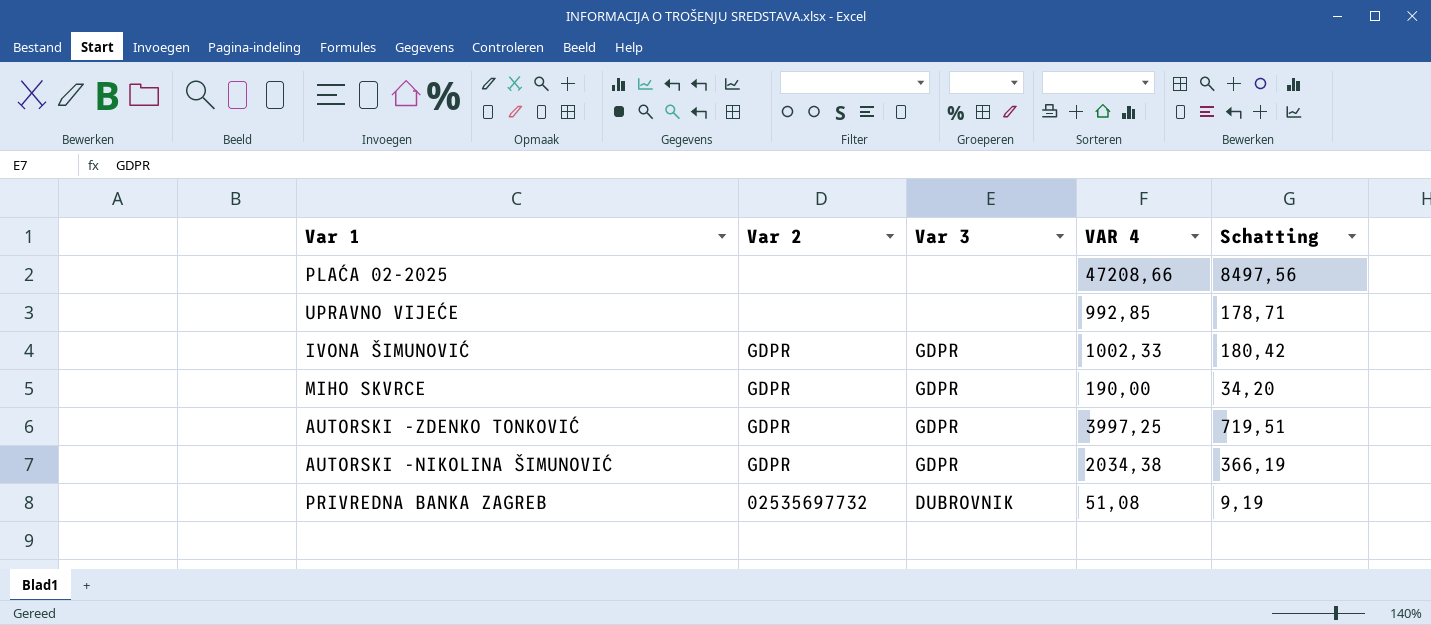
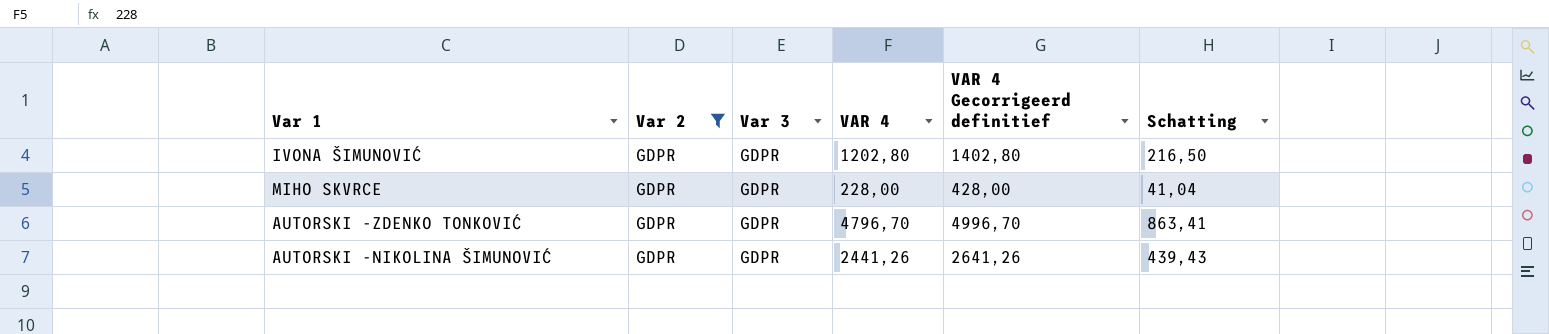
filter: none -> Var 2 = GDPR
column VAR 4 Gecorrigeerd definitief | formula: none -> [VAR 4] + 200
IVONA ŠIMUNOVIĆ | VAR 4: 1002,33 -> 1202,80
IVONA ŠIMUNOVIĆ | Schatting: 180,42 -> 216,50
MIHO SKVRCE | VAR 4: 190,00 -> 228,00
MIHO SKVRCE | Schatting: 34,20 -> 41,04
AUTORSKI -ZDENKO TONKOVIĆ | VAR 4: 3997,25 -> 4796,70
AUTORSKI -ZDENKO TONKOVIĆ | Schatting: 719,51 -> 863,41
AUTORSKI -NIKOLINA ŠIMUNOVIĆ | VAR 4: 2034,38 -> 2441,26
AUTORSKI -NIKOLINA ŠIMUNOVIĆ | Schatting: 366,19 -> 439,43

